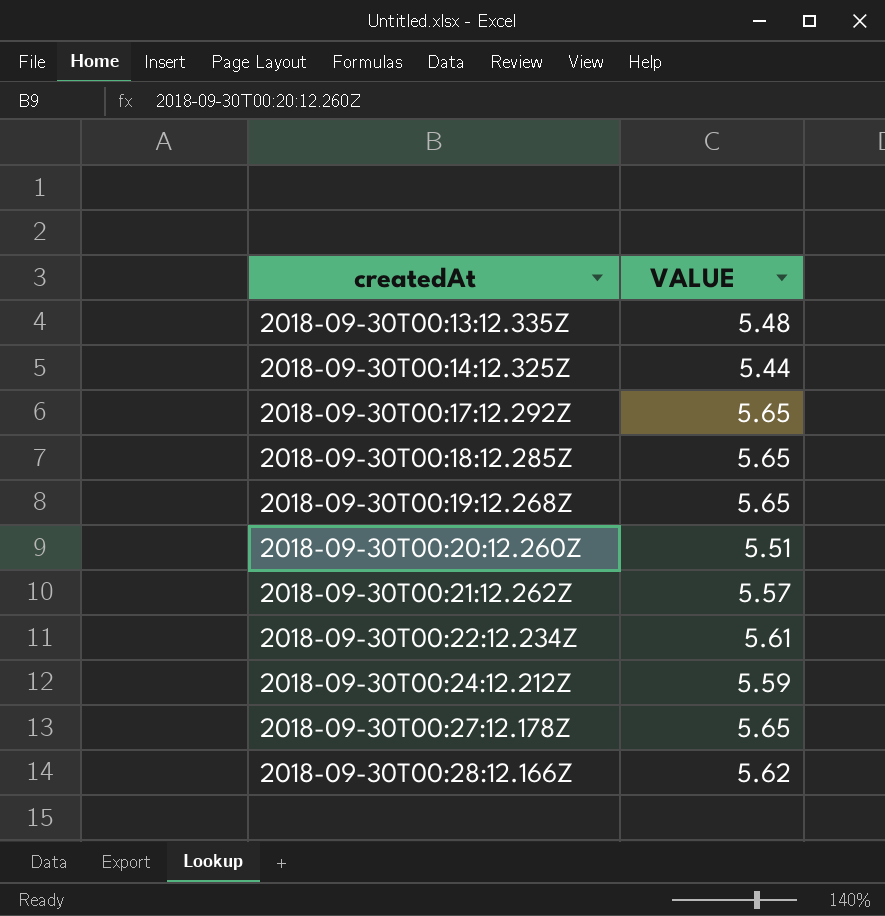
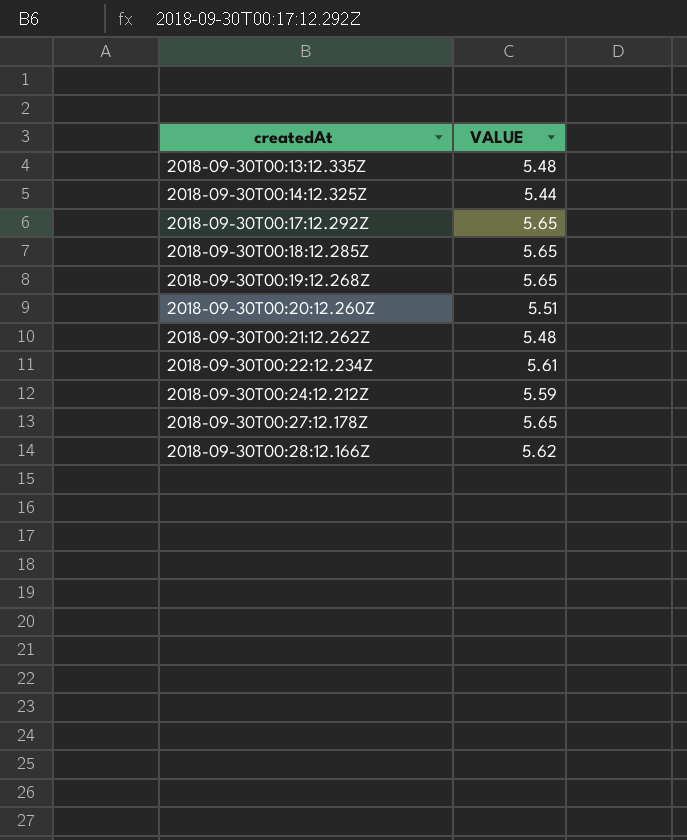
2018-09-30T00:21:12.262Z | VALUE: 5.57 -> 5.48

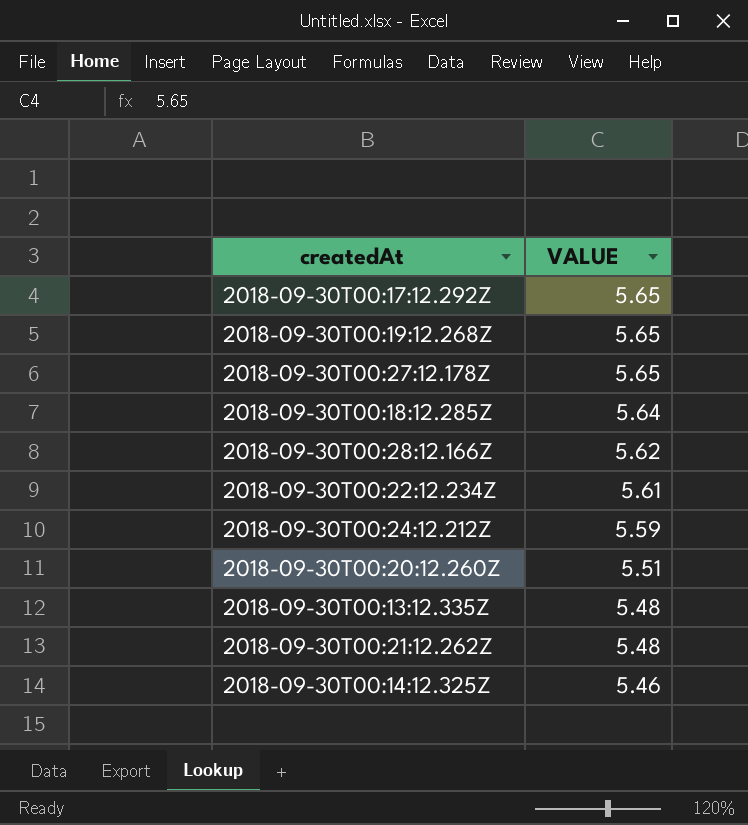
row order: createdAt ascending -> VALUE descending
2018-09-30T00:18:12.285Z | VALUE: 5.65 -> 5.64
2018-09-30T00:14:12.325Z | VALUE: 5.44 -> 5.46

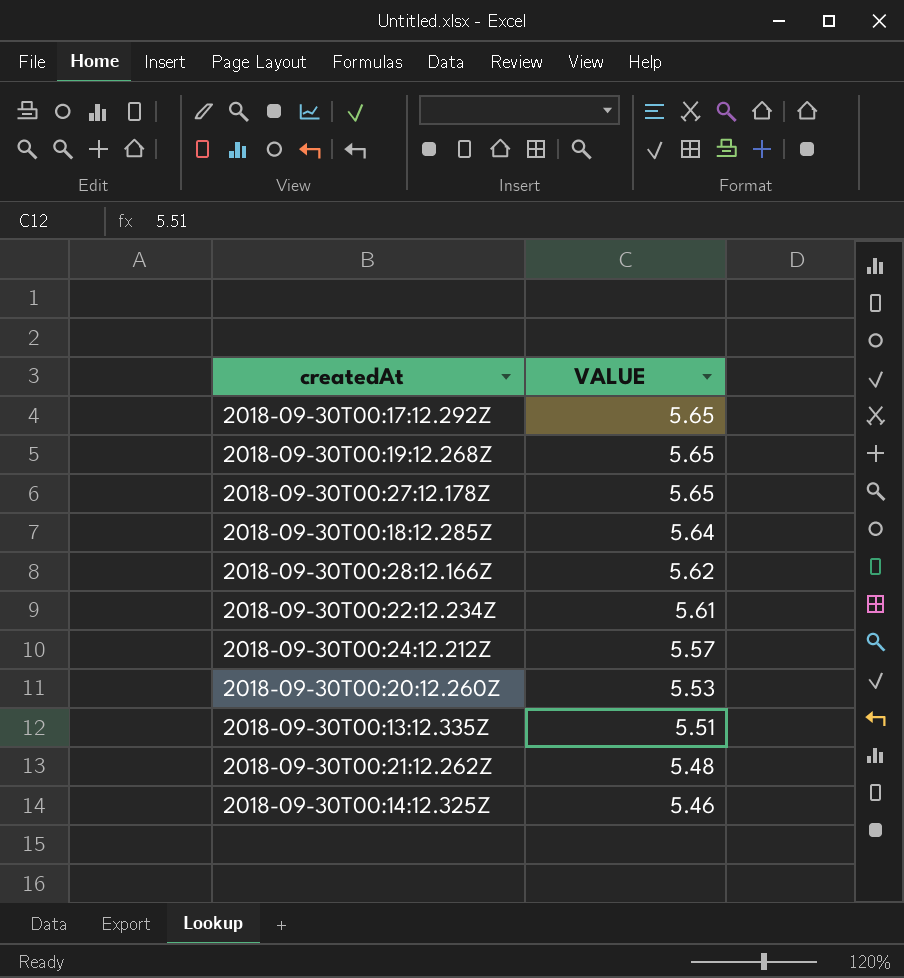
2018-09-30T00:24:12.212Z | VALUE: 5.59 -> 5.57
2018-09-30T00:20:12.260Z | VALUE: 5.51 -> 5.53
2018-09-30T00:13:12.335Z | VALUE: 5.48 -> 5.51

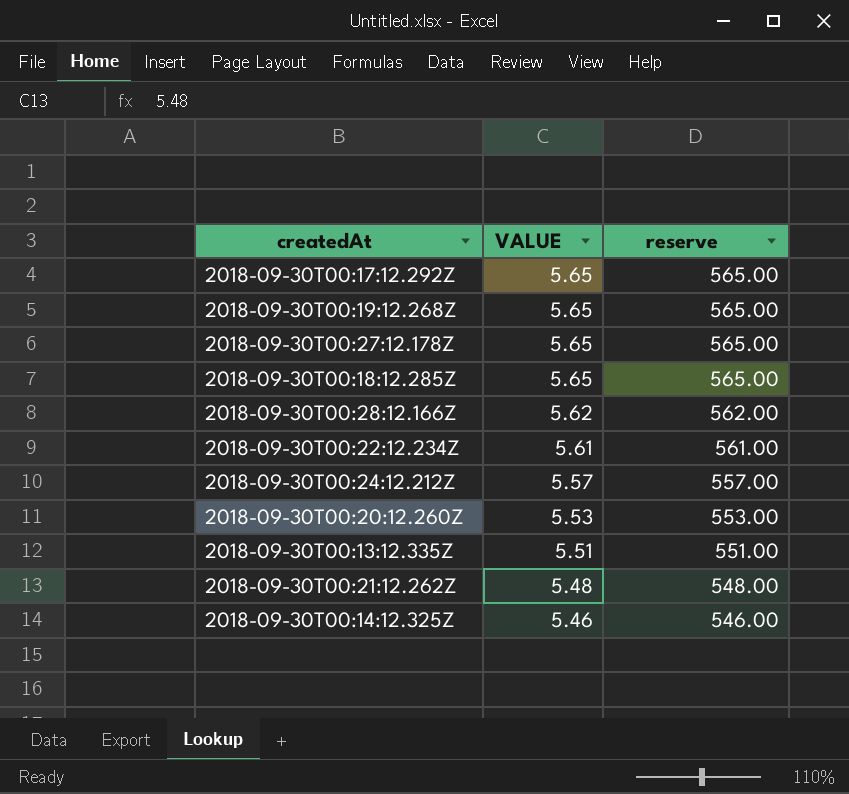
column reserve | formula: none -> [VALUE] * 100
2018-09-30T00:18:12.285Z | VALUE: 5.64 -> 5.65

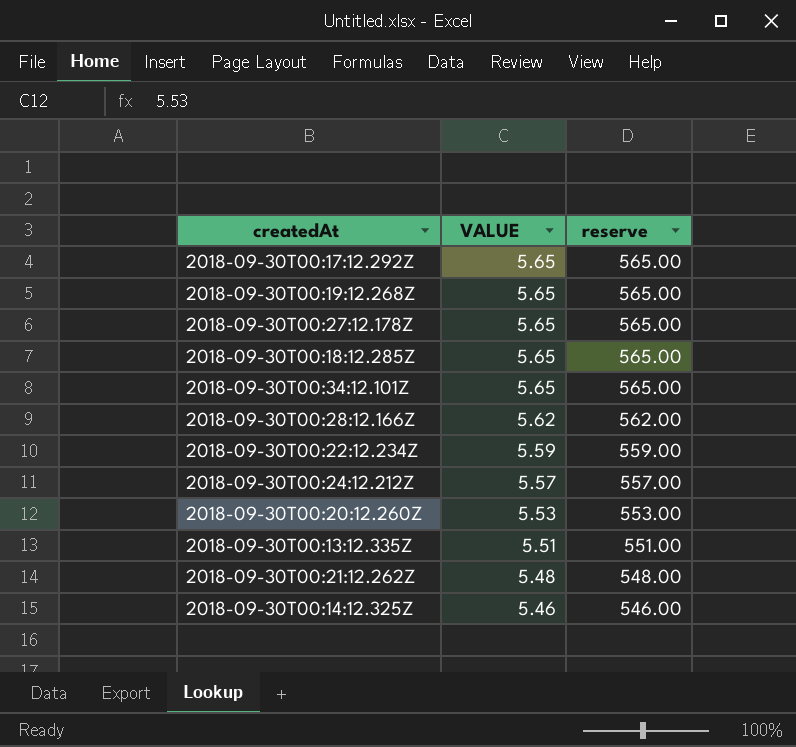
row 2018-09-30T00:34:12.101Z: none -> 5.65 | 565.00
2018-09-30T00:22:12.234Z | VALUE: 5.61 -> 5.59
2018-09-30T00:22:12.234Z | reserve: 561.00 -> 559.00

